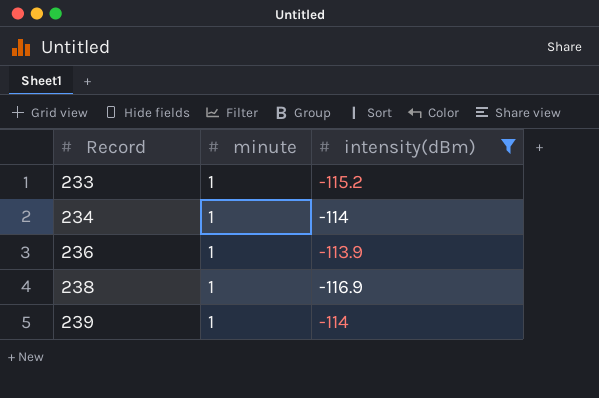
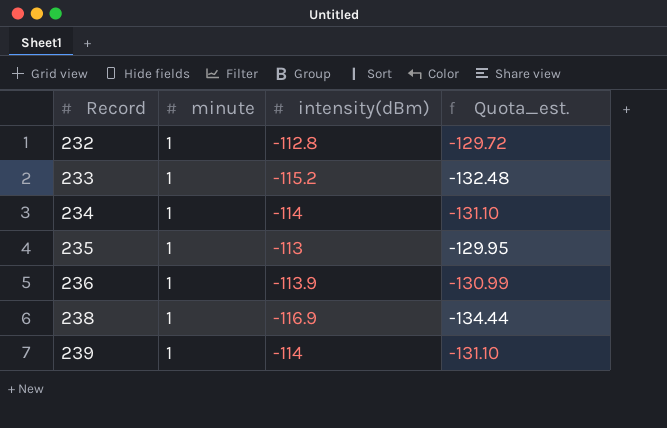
filter: intensity(dBm) <= -113.9 -> none
column Quota_est. | formula: none -> [intensity(dBm)] * 1.15

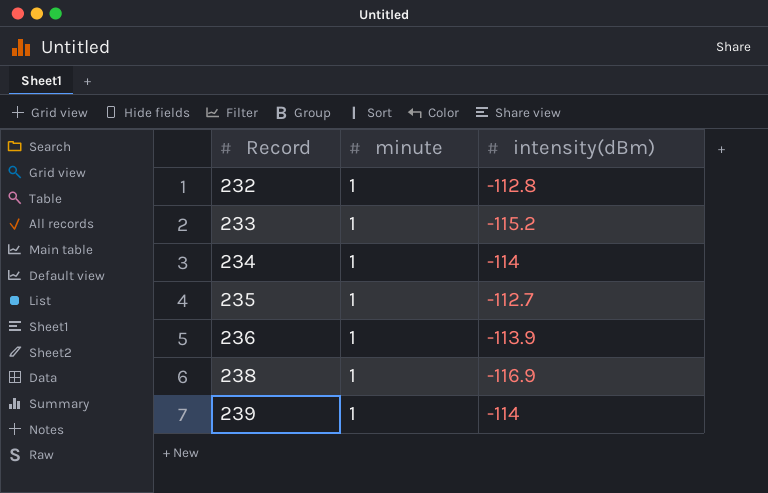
column Quota_est. | formula: [intensity(dBm)] * 1.15 -> none
235 | intensity(dBm): -113 -> -112.7

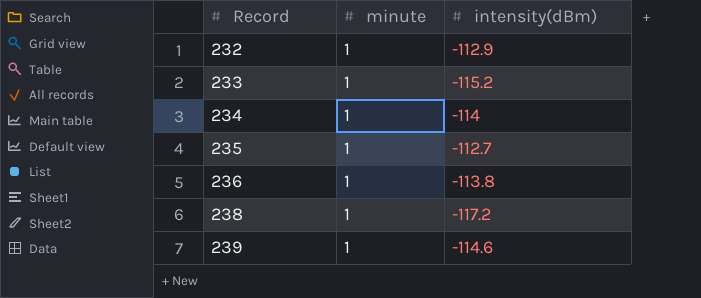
232 | intensity(dBm): -112.8 -> -112.9
236 | intensity(dBm): -113.9 -> -113.8
238 | intensity(dBm): -116.9 -> -117.2
239 | intensity(dBm): -114 -> -114.6

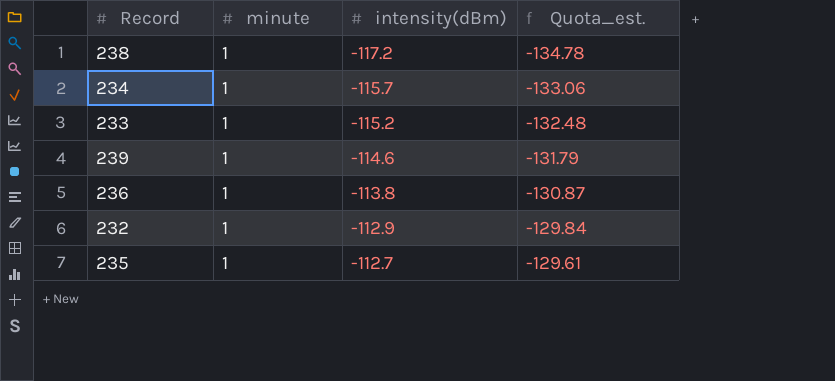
row order: Record ascending -> intensity(dBm) ascending
column Quota_est. | formula: none -> [intensity(dBm)] * 1.15
234 | intensity(dBm): -114 -> -115.7

